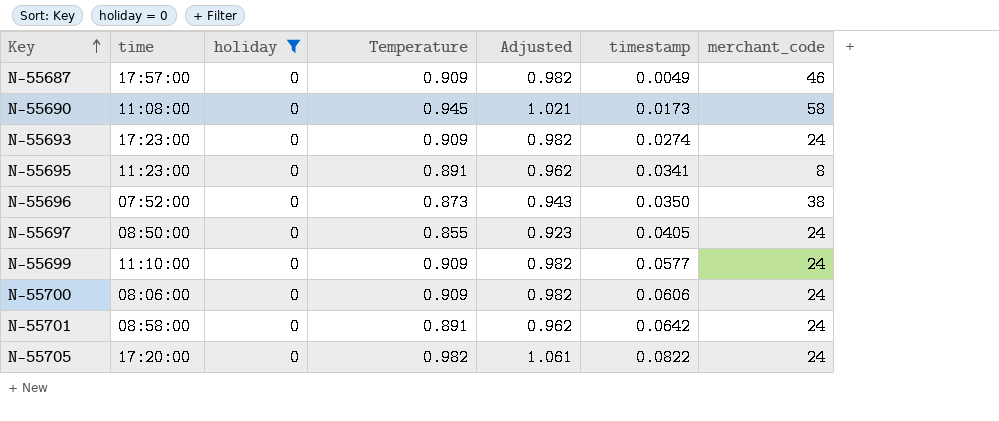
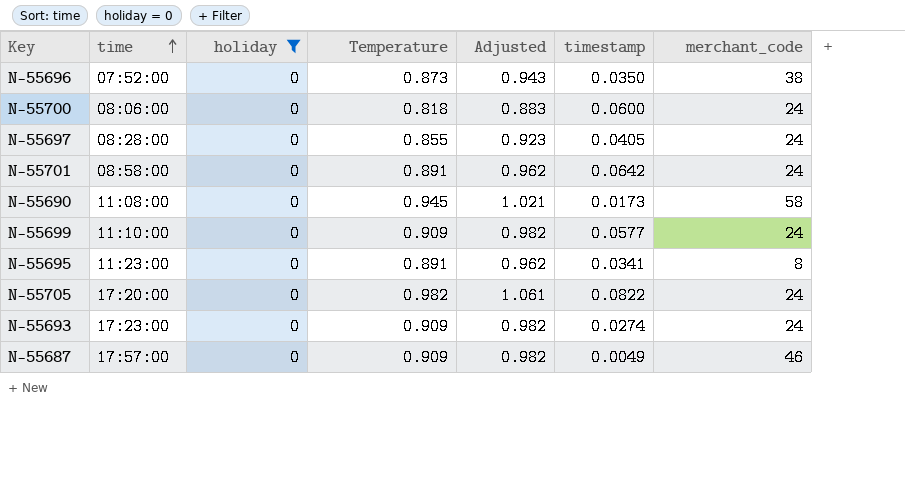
row order: Key ascending -> time ascending
N-55700 | Temperature: 0.909 -> 0.818
N-55700 | Adjusted: 0.982 -> 0.883
N-55700 | timestamp: 0.0606 -> 0.0600
N-55697 | time: 08:50:00 -> 08:28:00

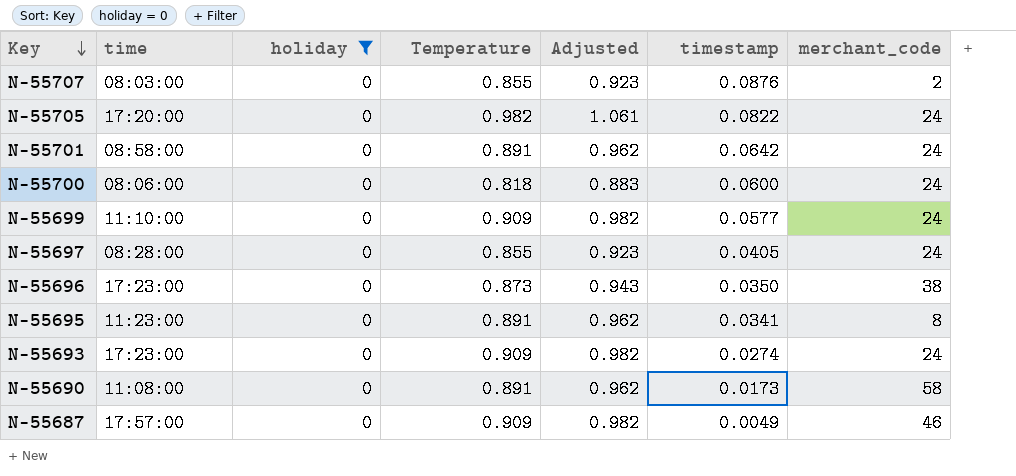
row order: time ascending -> Key descending
row N-55707: none -> 08:03:00 | 0 | 0.855 | 0.923 | 0.0876 | 2
N-55696 | time: 07:52:00 -> 17:23:00
N-55690 | Temperature: 0.945 -> 0.891
N-55690 | Adjusted: 1.021 -> 0.962

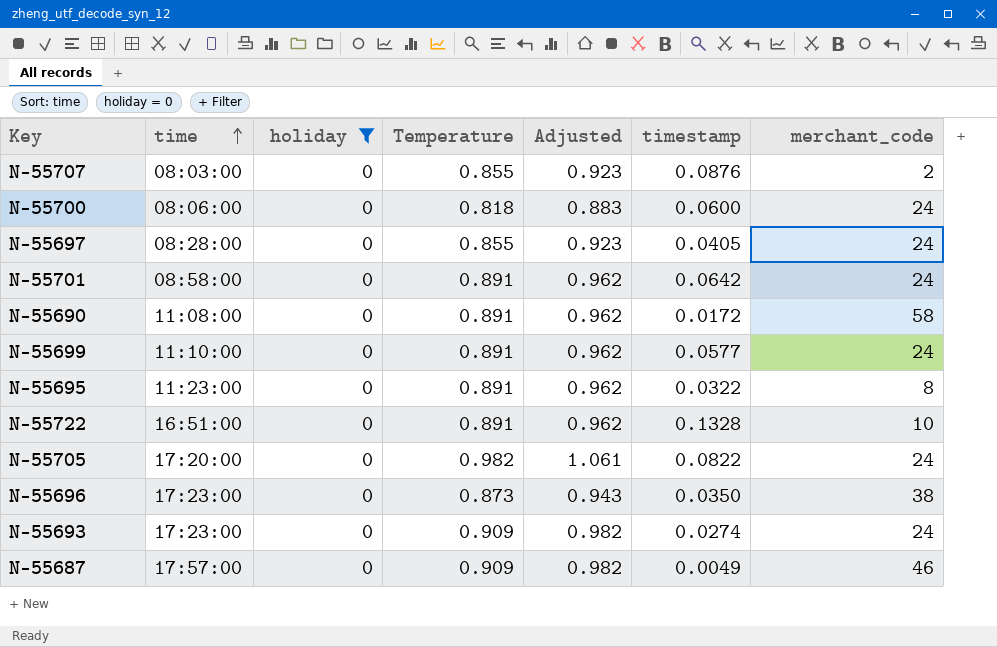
row order: Key descending -> time ascending
N-55690 | timestamp: 0.0173 -> 0.0172
N-55699 | Temperature: 0.909 -> 0.891
N-55699 | Adjusted: 0.982 -> 0.962
N-55695 | timestamp: 0.0341 -> 0.0322
row N-55722: none -> 16:51:00 | 0 | 0.891 | 0.962 | 0.1328 | 10

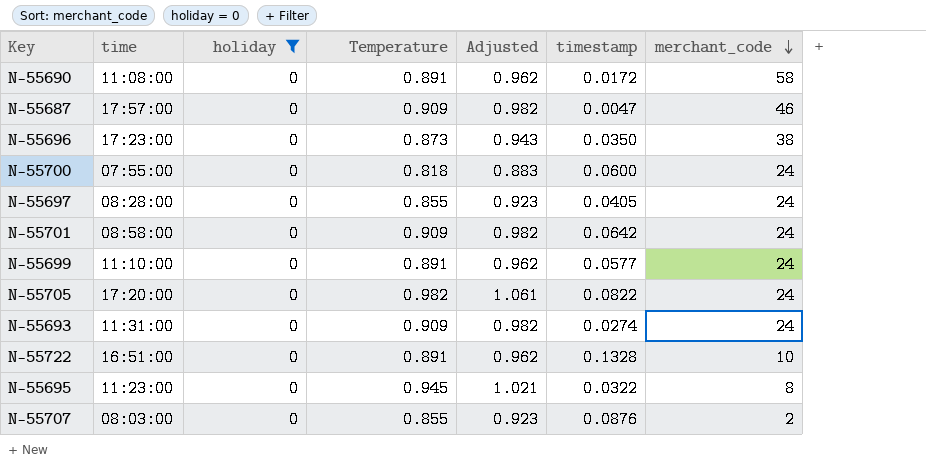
row order: time ascending -> merchant_code descending
N-55687 | timestamp: 0.0049 -> 0.0047
N-55700 | time: 08:06:00 -> 07:55:00
N-55701 | Temperature: 0.891 -> 0.909
N-55701 | Adjusted: 0.962 -> 0.982
N-55693 | time: 17:23:00 -> 11:31:00
N-55695 | Temperature: 0.891 -> 0.945
N-55695 | Adjusted: 0.962 -> 1.021

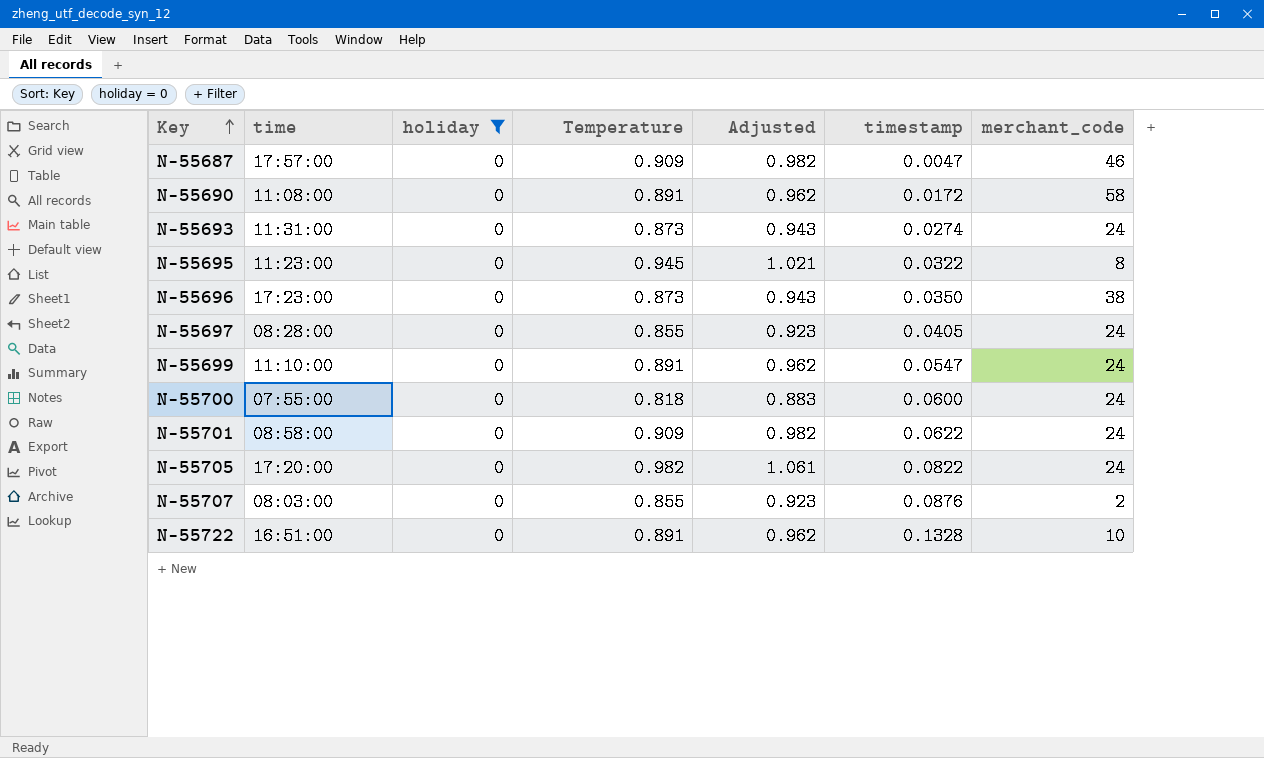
row order: merchant_code descending -> Key ascending
N-55693 | Temperature: 0.909 -> 0.873
N-55693 | Adjusted: 0.982 -> 0.943
N-55699 | timestamp: 0.0577 -> 0.0547
N-55701 | timestamp: 0.0642 -> 0.0622

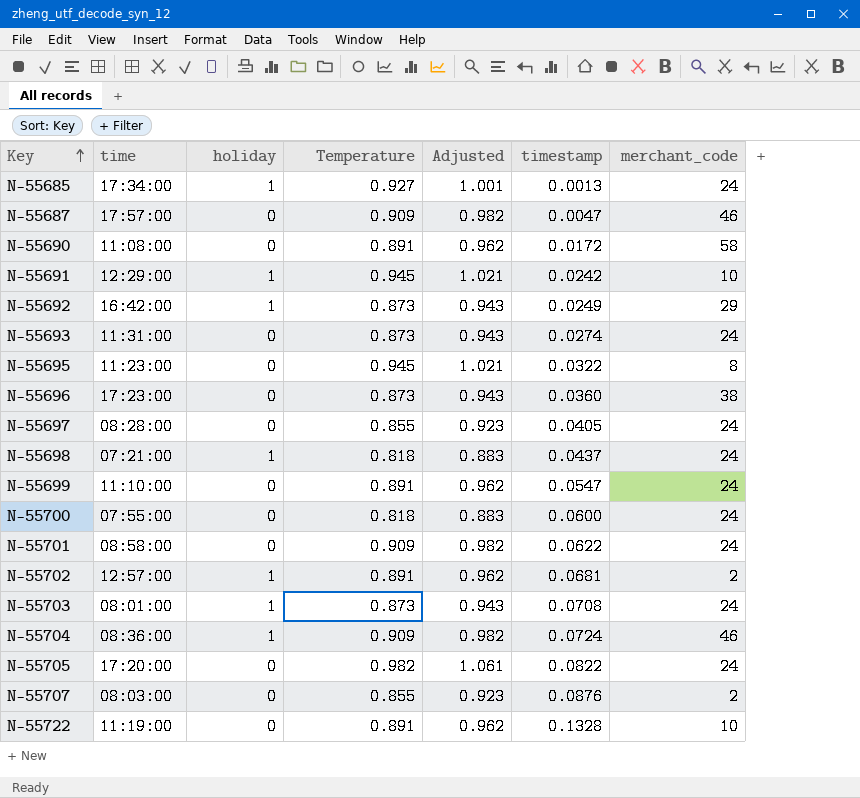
filter: holiday = 0 -> none
N-55696 | timestamp: 0.0350 -> 0.0360
N-55722 | time: 16:51:00 -> 11:19:00

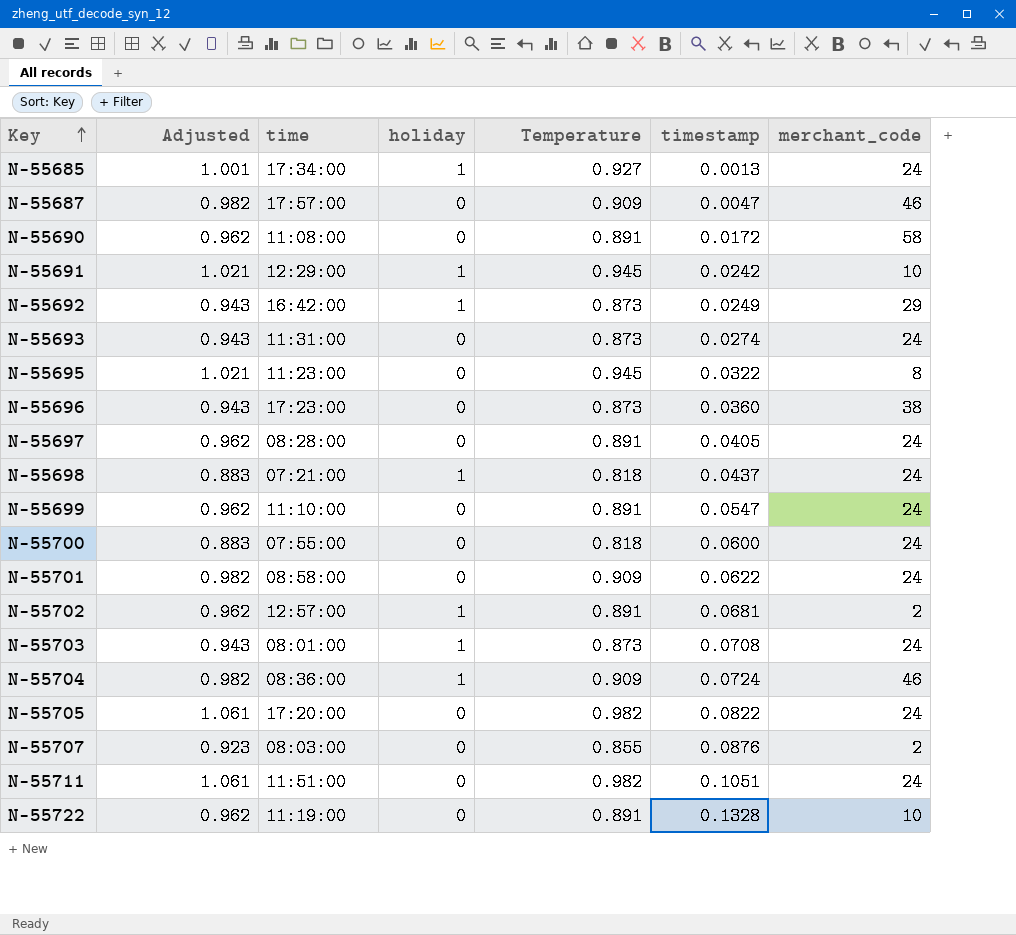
column Adjusted | position: 5 -> 2
N-55697 | Adjusted: 0.923 -> 0.962
N-55697 | Temperature: 0.855 -> 0.891
row N-55711: none -> 1.061 | 11:51:00 | 0 | 0.982 | 0.1051 | 24

